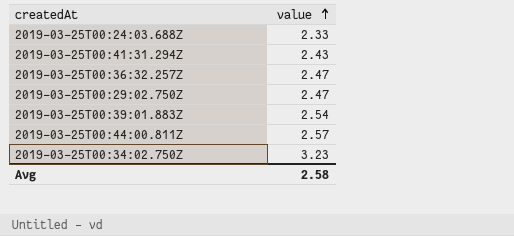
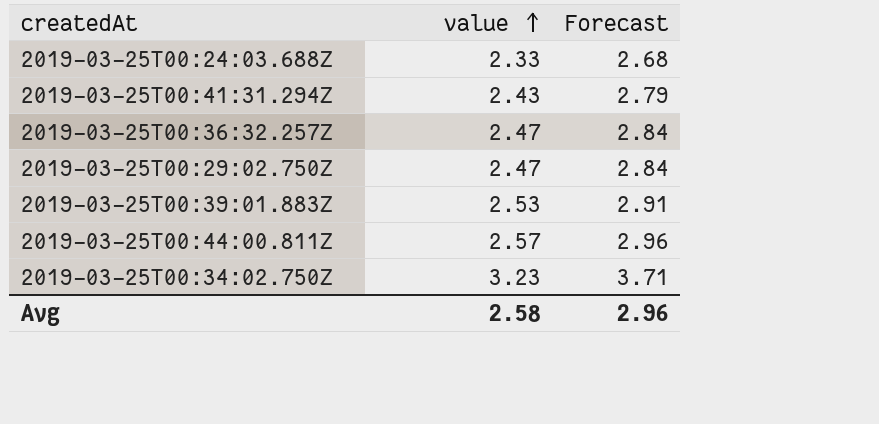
column Forecast | formula: none -> [value] * 1.15
2019-03-25T00:39:01.883Z | value: 2.54 -> 2.53

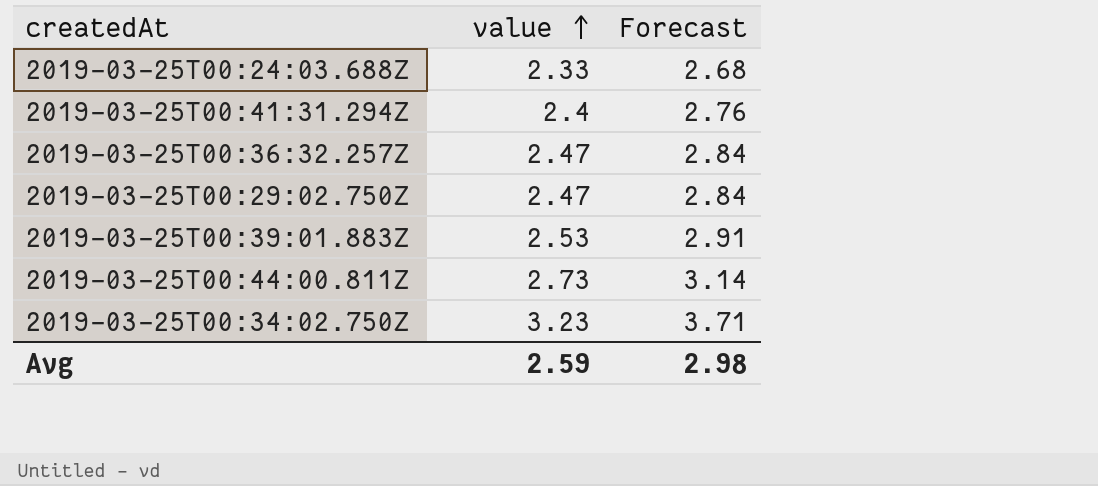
2019-03-25T00:41:31.294Z | value: 2.43 -> 2.4
2019-03-25T00:41:31.294Z | Forecast: 2.79 -> 2.76
2019-03-25T00:44:00.811Z | value: 2.57 -> 2.73
2019-03-25T00:44:00.811Z | Forecast: 2.96 -> 3.14
Avg | value: 2.58 -> 2.59
Avg | Forecast: 2.96 -> 2.98

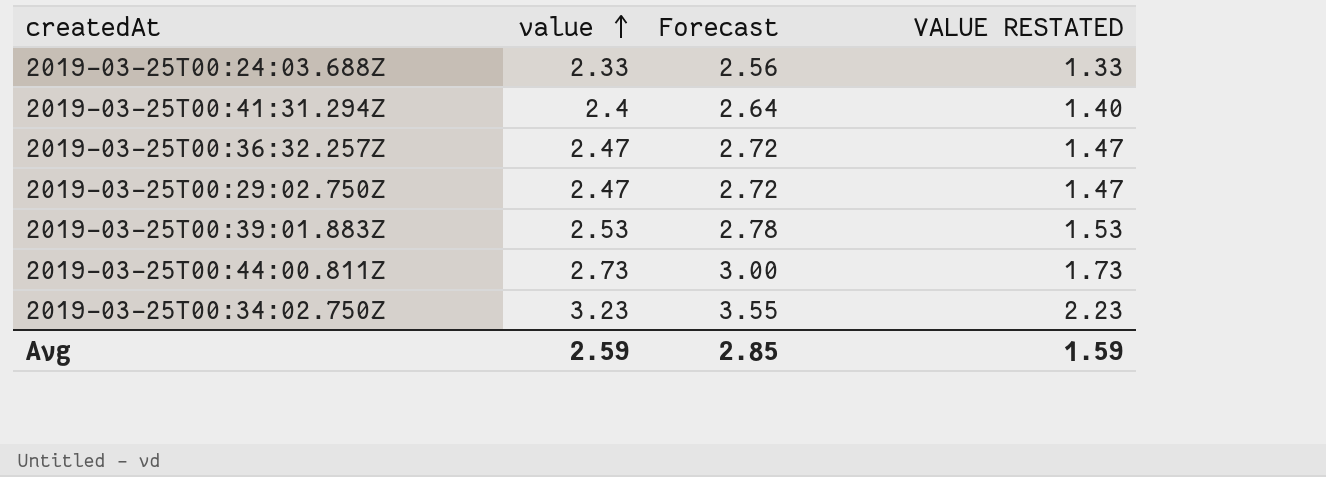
column Forecast | formula: [value] * 1.15 -> [value] * 1.1
column VALUE RESTATED | formula: none -> [value] - 1
Avg | Forecast: 2.98 -> 2.85

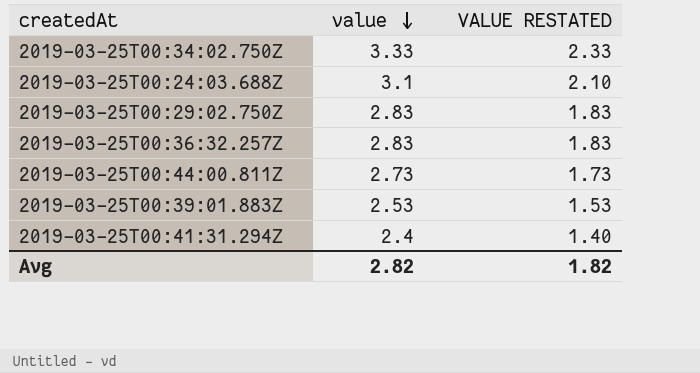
row order: value ascending -> value descending
column Forecast | formula: [value] * 1.1 -> none
2019-03-25T00:34:02.750Z | value: 3.23 -> 3.33
2019-03-25T00:34:02.750Z | VALUE RESTATED: 2.23 -> 2.33
2019-03-25T00:24:03.688Z | value: 2.33 -> 3.1
2019-03-25T00:24:03.688Z | VALUE RESTATED: 1.33 -> 2.10
2019-03-25T00:29:02.750Z | value: 2.47 -> 2.83
2019-03-25T00:29:02.750Z | VALUE RESTATED: 1.47 -> 1.83
2019-03-25T00:36:32.257Z | value: 2.47 -> 2.83
2019-03-25T00:36:32.257Z | VALUE RESTATED: 1.47 -> 1.83
Avg | value: 2.59 -> 2.82
Avg | VALUE RESTATED: 1.59 -> 1.82

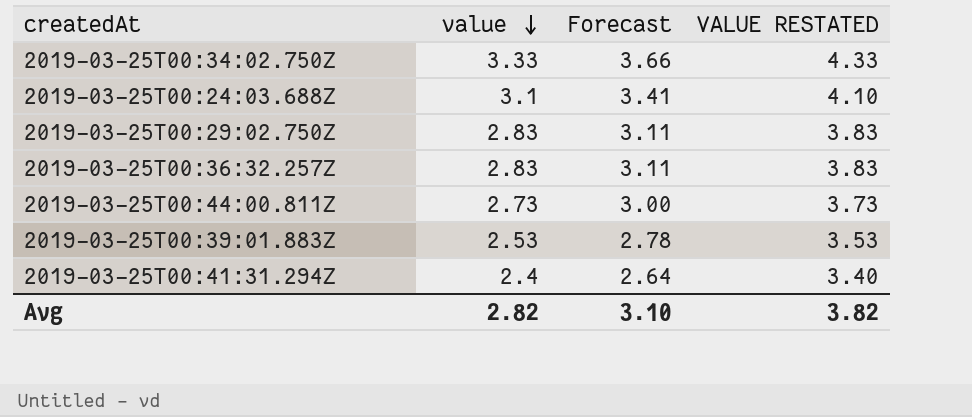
column Forecast | formula: none -> [value] * 1.1
column VALUE RESTATED | formula: [value] - 1 -> [value] + 1
Avg | VALUE RESTATED: 1.82 -> 3.82

